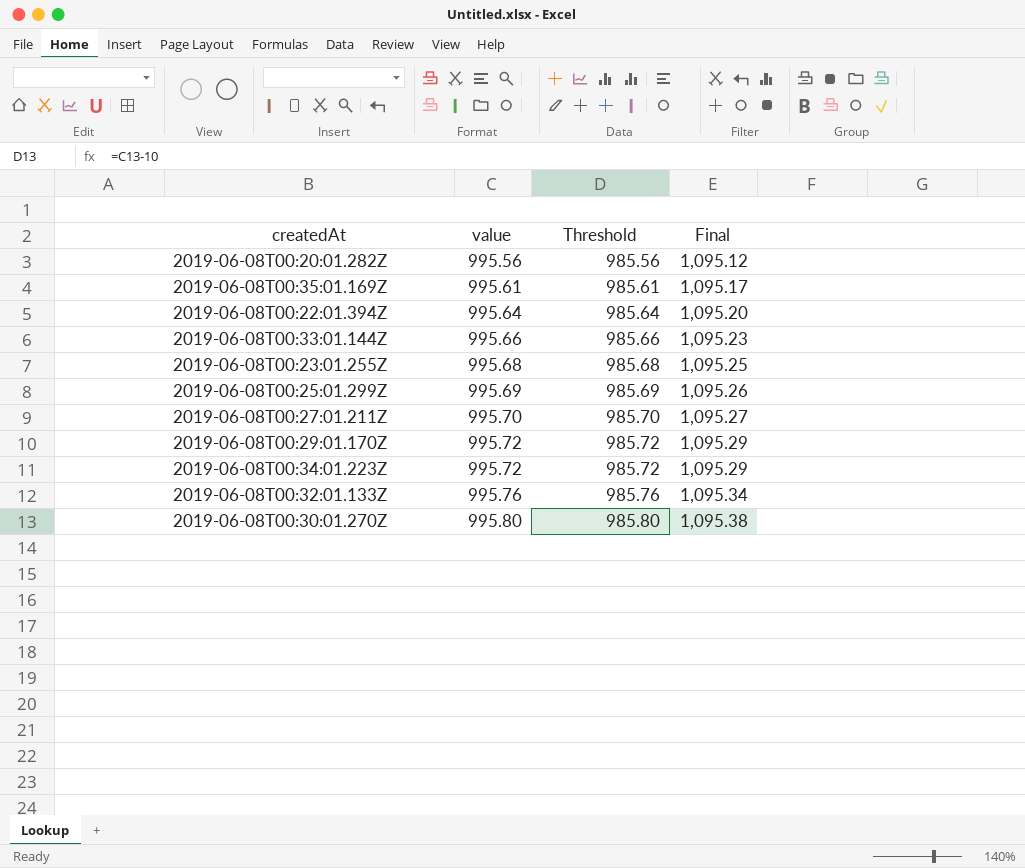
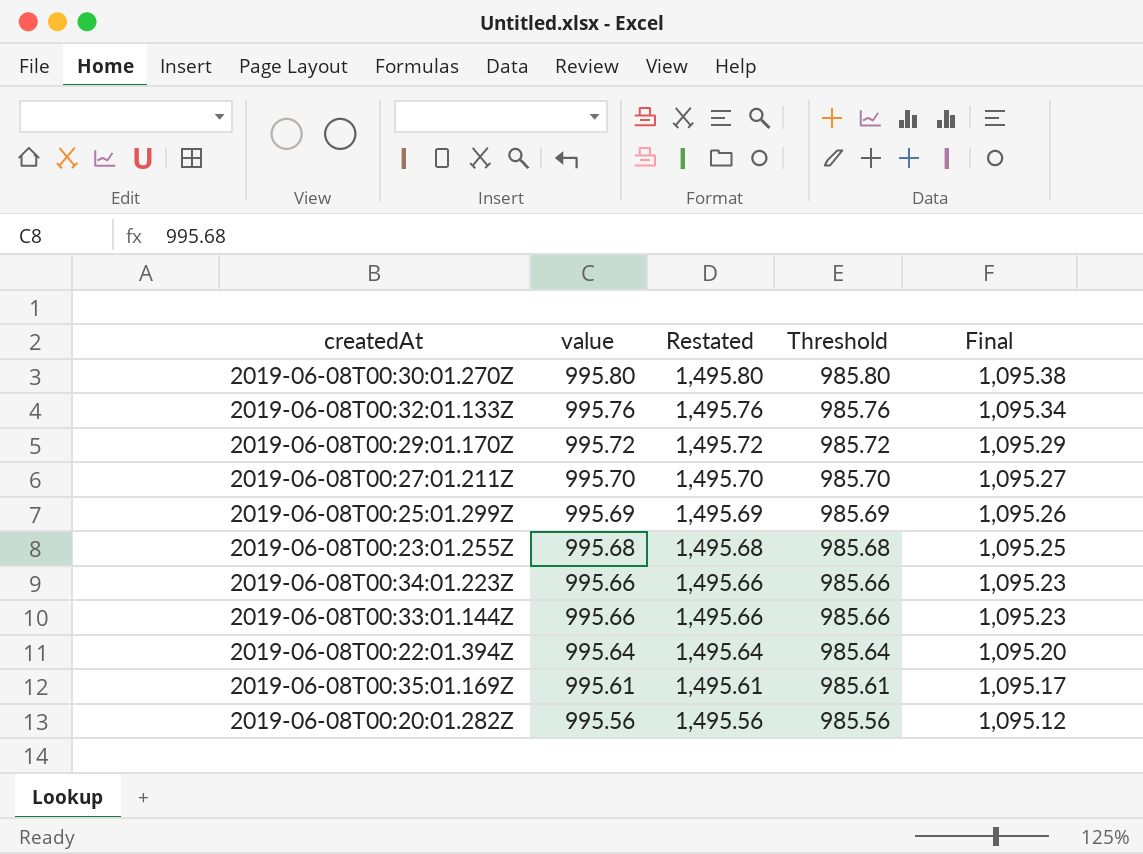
row order: value ascending -> value descending
column Restated | formula: none -> [value] + 500
2019-06-08T00:34:01.223Z | value: 995.72 -> 995.66
2019-06-08T00:34:01.223Z | Threshold: 985.72 -> 985.66
2019-06-08T00:34:01.223Z | Final: 1,095.29 -> 1,095.23

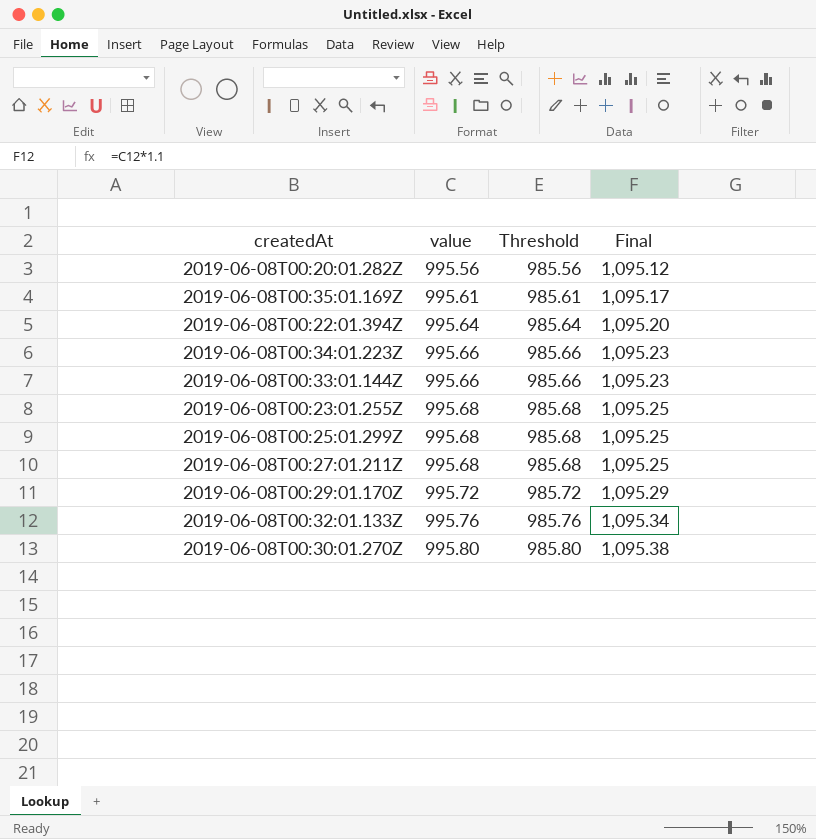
row order: value descending -> value ascending
column Restated | formula: [value] + 500 -> none
2019-06-08T00:25:01.299Z | value: 995.69 -> 995.68
2019-06-08T00:25:01.299Z | Threshold: 985.69 -> 985.68
2019-06-08T00:25:01.299Z | Final: 1,095.26 -> 1,095.25
2019-06-08T00:27:01.211Z | value: 995.70 -> 995.68
2019-06-08T00:27:01.211Z | Threshold: 985.70 -> 985.68
2019-06-08T00:27:01.211Z | Final: 1,095.27 -> 1,095.25

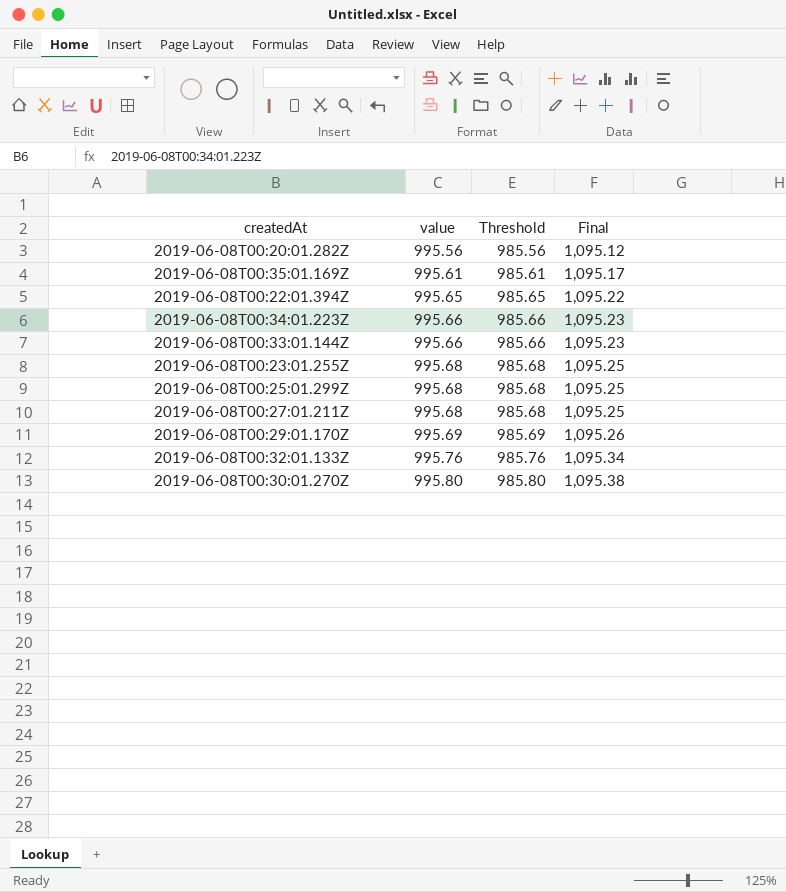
2019-06-08T00:22:01.394Z | value: 995.64 -> 995.65
2019-06-08T00:22:01.394Z | Threshold: 985.64 -> 985.65
2019-06-08T00:22:01.394Z | Final: 1,095.20 -> 1,095.22
2019-06-08T00:29:01.170Z | value: 995.72 -> 995.69
2019-06-08T00:29:01.170Z | Threshold: 985.72 -> 985.69
2019-06-08T00:29:01.170Z | Final: 1,095.29 -> 1,095.26

